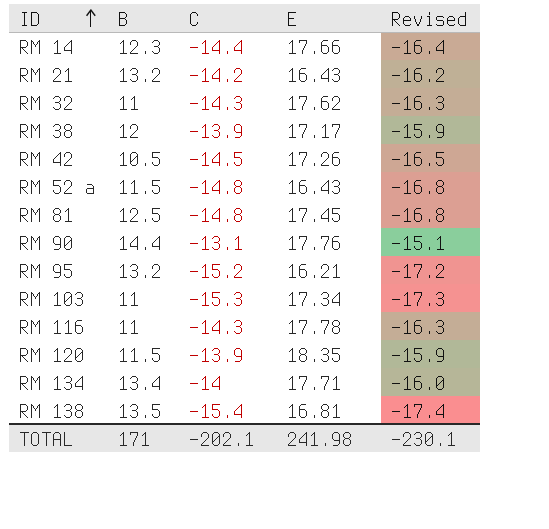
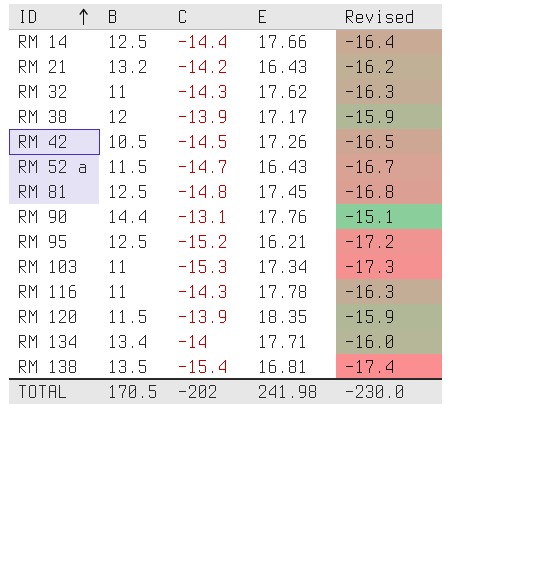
RM 14 | B: 12.3 -> 12.5
RM 52 a | C: -14.8 -> -14.7
RM 52 a | Revised: -16.8 -> -16.7
RM 95 | B: 13.2 -> 12.5
TOTAL | B: 171 -> 170.5
TOTAL | C: -202.1 -> -202
TOTAL | Revised: -230.1 -> -230.0

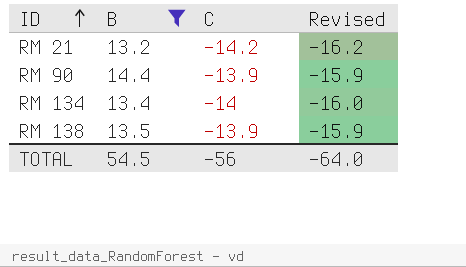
filter: none -> B >= 13.2
column E | position: 4 -> none
RM 90 | C: -13.1 -> -13.9
RM 90 | Revised: -15.1 -> -15.9
RM 138 | C: -15.4 -> -13.9
RM 138 | Revised: -17.4 -> -15.9
TOTAL | B: 170.5 -> 54.5
TOTAL | C: -202 -> -56
TOTAL | Revised: -230.0 -> -64.0

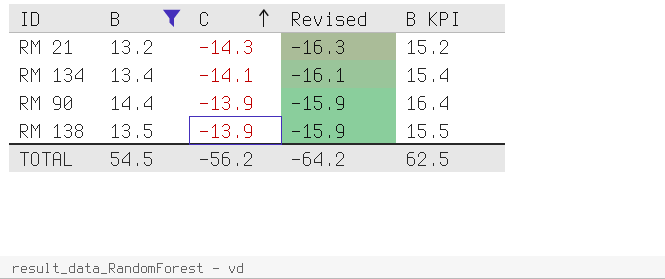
row order: ID ascending -> C ascending
column B KPI | formula: none -> [B] + 2
RM 21 | C: -14.2 -> -14.3
RM 21 | Revised: -16.2 -> -16.3
RM 134 | C: -14 -> -14.1
RM 134 | Revised: -16.0 -> -16.1
TOTAL | C: -56 -> -56.2
TOTAL | Revised: -64.0 -> -64.2

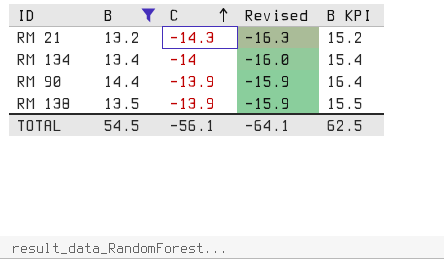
RM 134 | C: -14.1 -> -14
RM 134 | Revised: -16.1 -> -16.0
TOTAL | C: -56.2 -> -56.1
TOTAL | Revised: -64.2 -> -64.1

